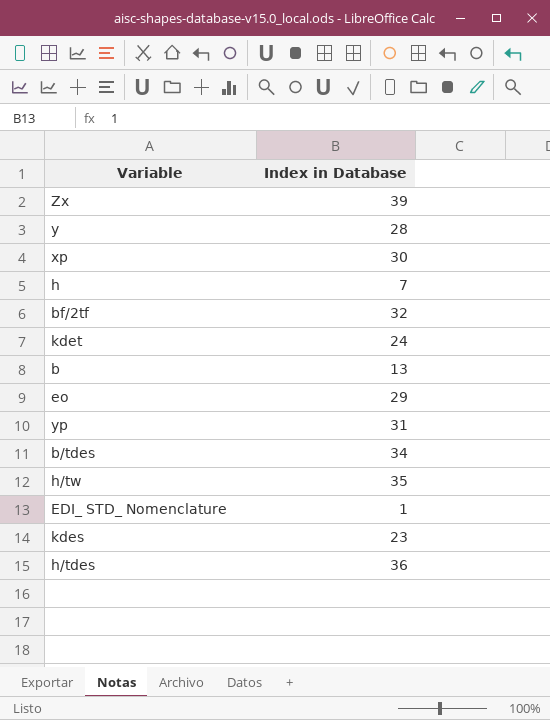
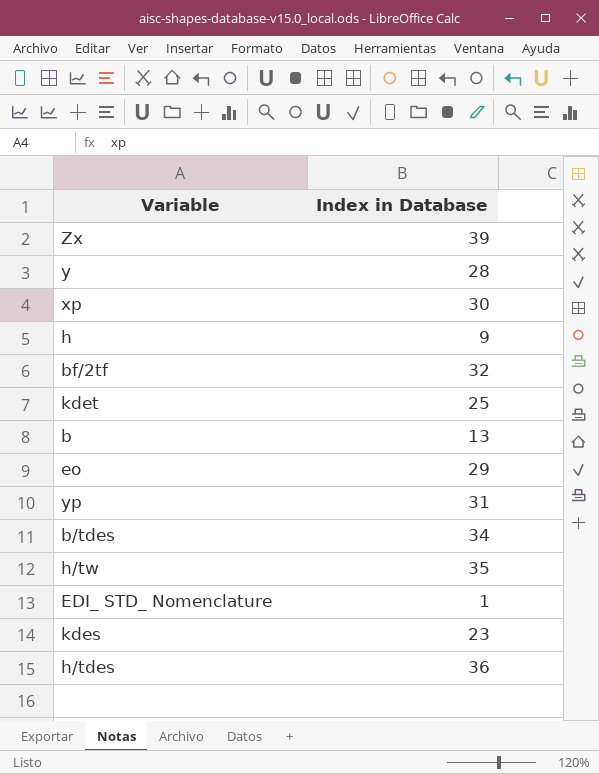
h | Index in Database: 7 -> 9
kdet | Index in Database: 24 -> 25

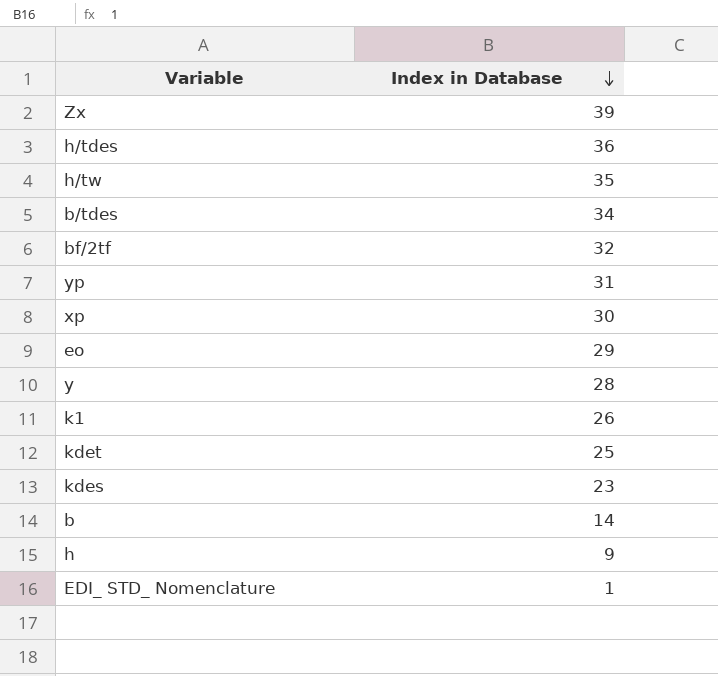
row order: none -> Index in Database descending
row k1: none -> 26
b | Index in Database: 13 -> 14

